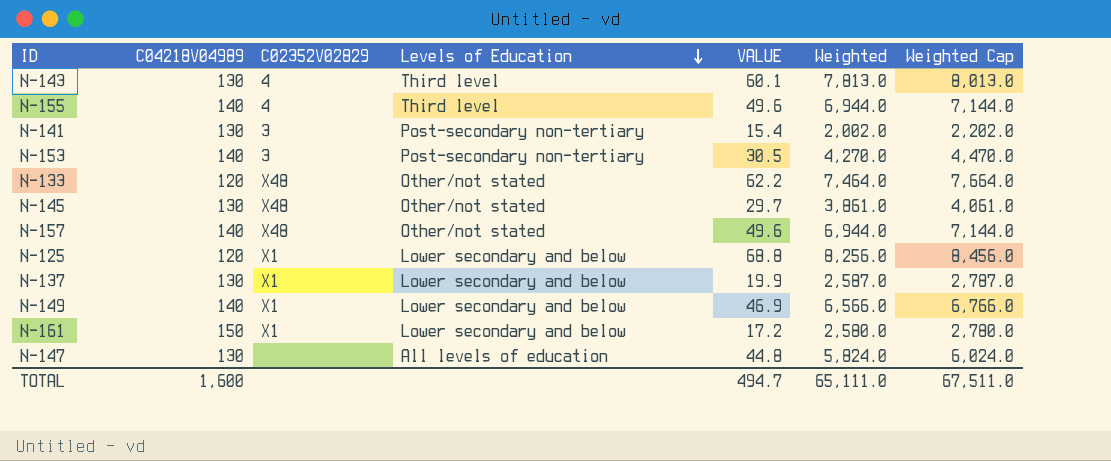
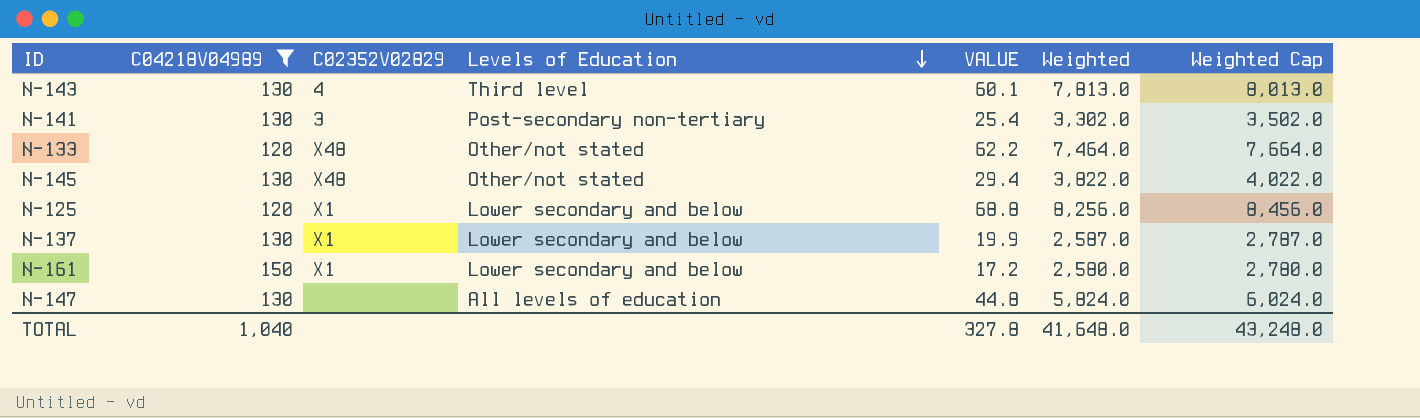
filter: none -> C04218V04989 != 140
N-141 | VALUE: 15.4 -> 25.4
N-141 | Weighted: 2,002.0 -> 3,302.0
N-141 | Weighted Cap: 2,202.0 -> 3,502.0
N-145 | VALUE: 29.7 -> 29.4
N-145 | Weighted: 3,861.0 -> 3,822.0
N-145 | Weighted Cap: 4,061.0 -> 4,022.0
TOTAL | C04218V04989: 1,600 -> 1,040
TOTAL | VALUE: 494.7 -> 327.8
TOTAL | Weighted: 65,111.0 -> 41,648.0
TOTAL | Weighted Cap: 67,511.0 -> 43,248.0

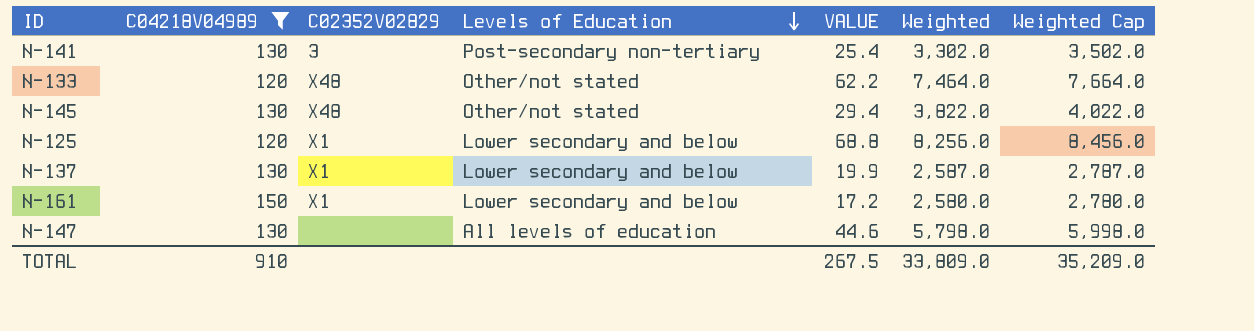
row N-143: 130 | 4 | Third level | 60.1 | 7,813.0 | 8,013.0 -> none
N-147 | VALUE: 44.8 -> 44.6
N-147 | Weighted: 5,824.0 -> 5,798.0
N-147 | Weighted Cap: 6,024.0 -> 5,998.0
TOTAL | C04218V04989: 1,040 -> 910
TOTAL | VALUE: 327.8 -> 267.5
TOTAL | Weighted: 41,648.0 -> 33,809.0
TOTAL | Weighted Cap: 43,248.0 -> 35,209.0

